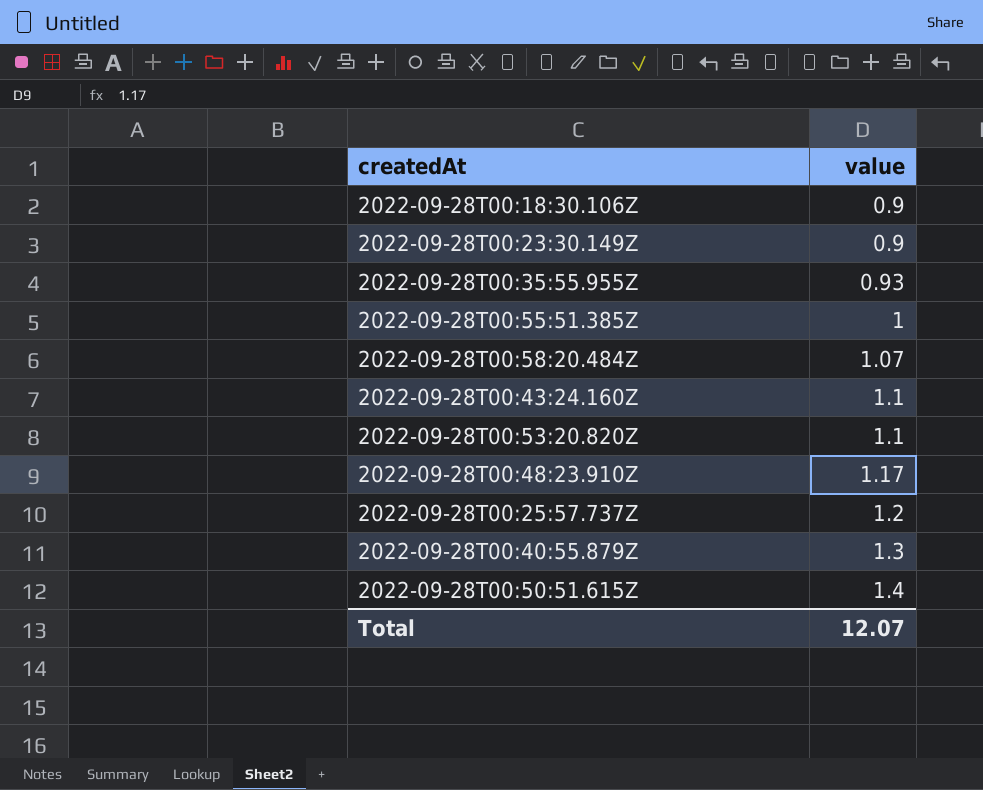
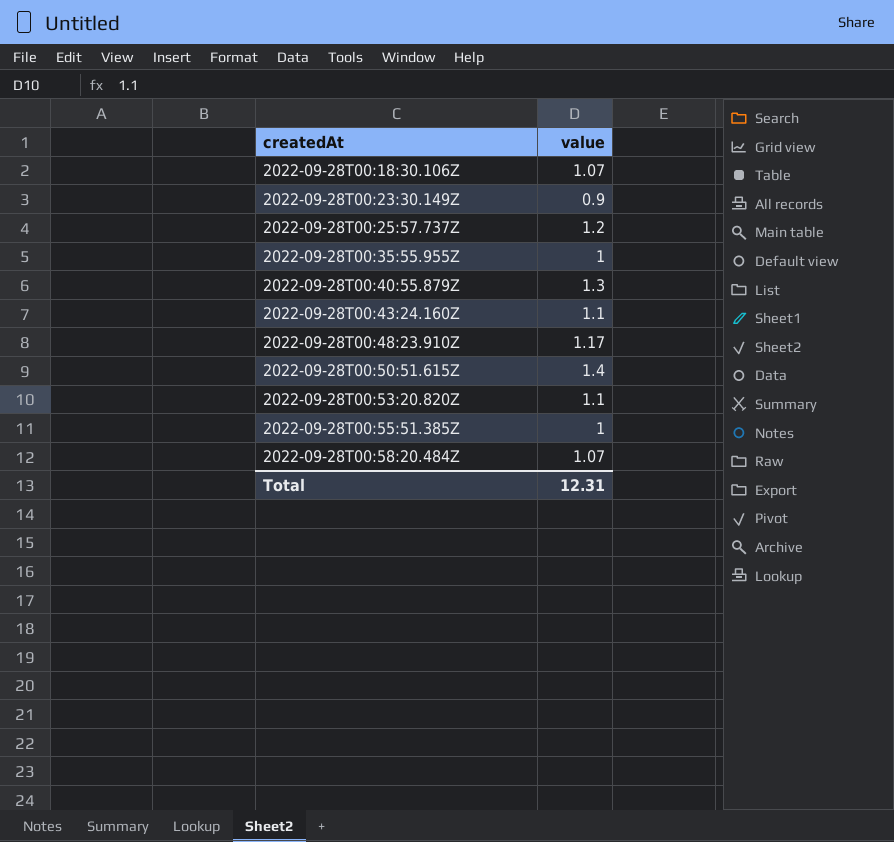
row order: value ascending -> createdAt ascending
2022-09-28T00:18:30.106Z | value: 0.9 -> 1.07
2022-09-28T00:35:55.955Z | value: 0.93 -> 1
Total | value: 12.07 -> 12.31

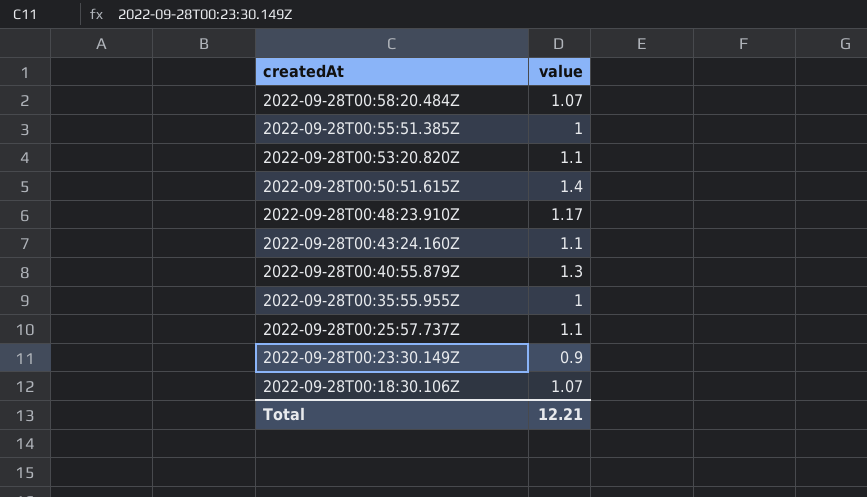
row order: createdAt ascending -> createdAt descending
2022-09-28T00:25:57.737Z | value: 1.2 -> 1.1
Total | value: 12.31 -> 12.21

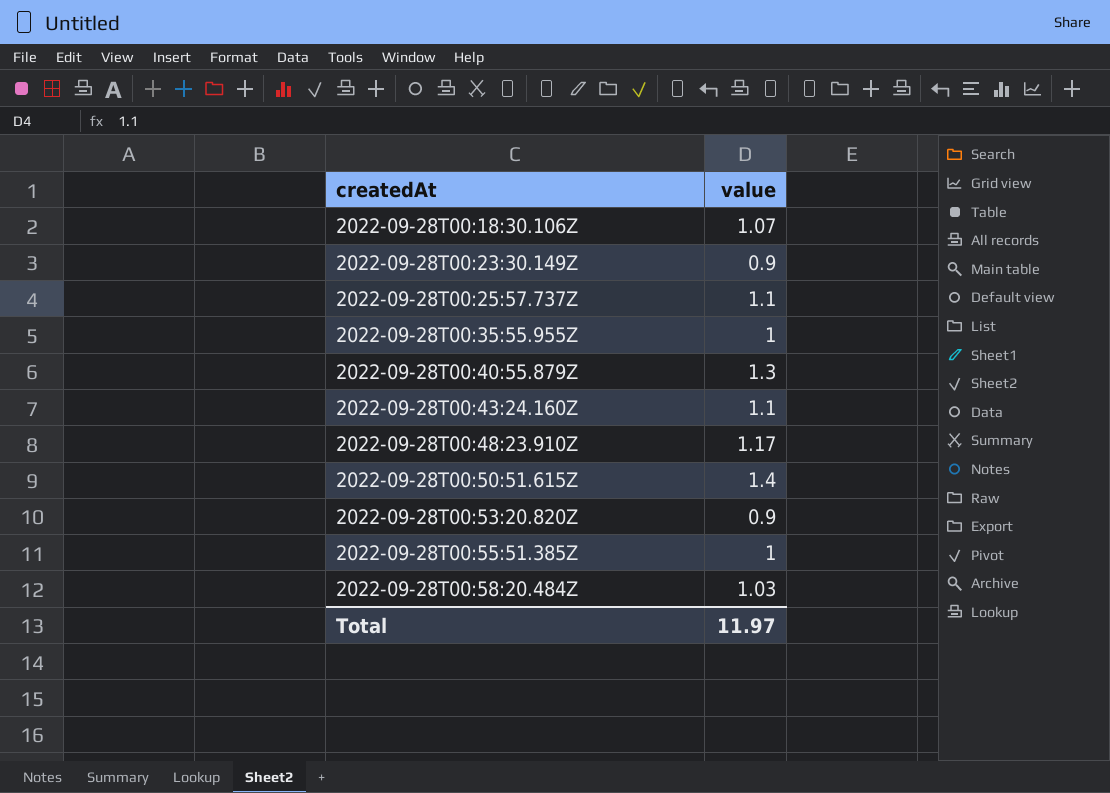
row order: createdAt descending -> createdAt ascending
2022-09-28T00:53:20.820Z | value: 1.1 -> 0.9
2022-09-28T00:58:20.484Z | value: 1.07 -> 1.03
Total | value: 12.21 -> 11.97

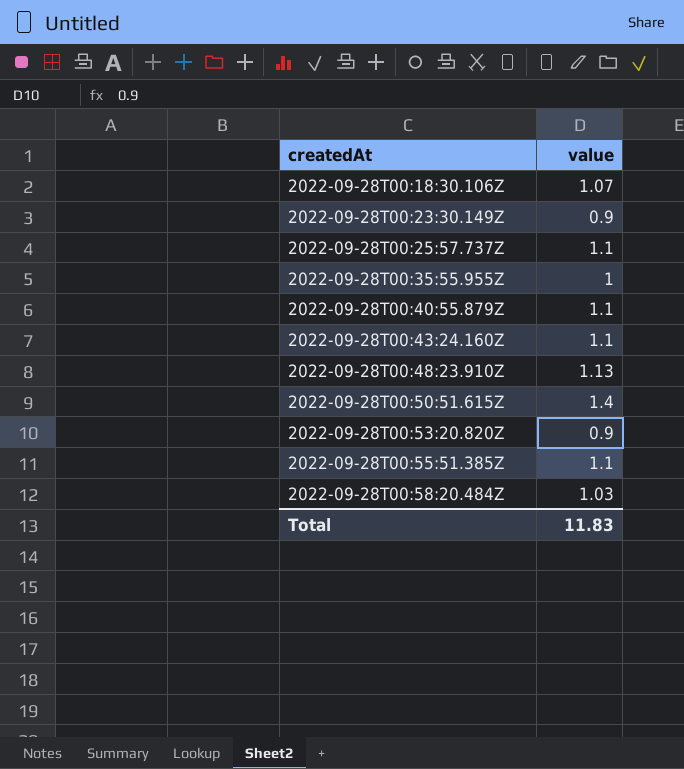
2022-09-28T00:40:55.879Z | value: 1.3 -> 1.1
2022-09-28T00:48:23.910Z | value: 1.17 -> 1.13
2022-09-28T00:55:51.385Z | value: 1 -> 1.1
Total | value: 11.97 -> 11.83

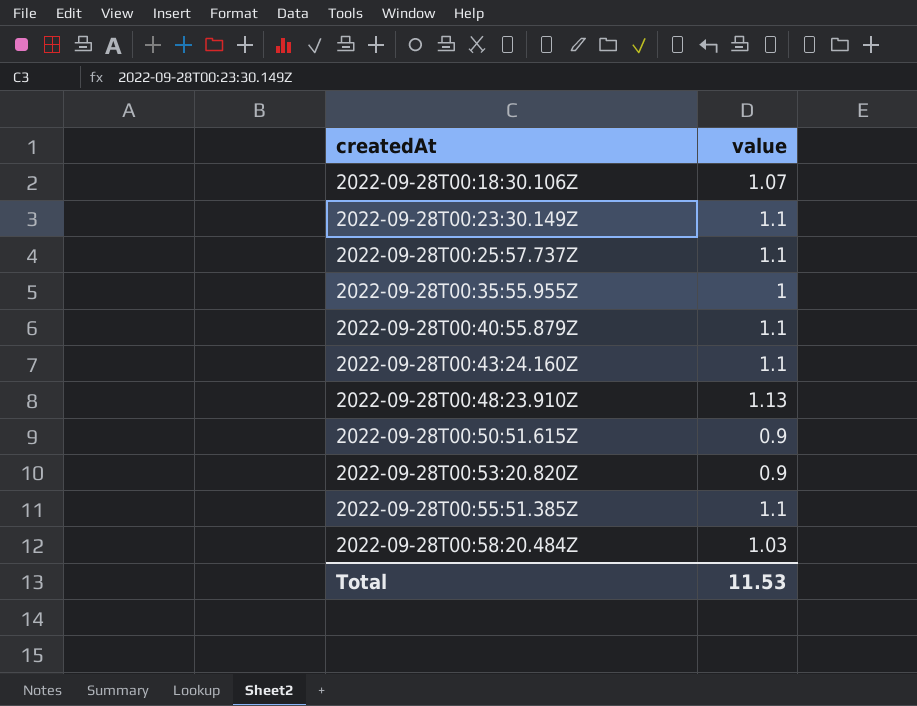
2022-09-28T00:23:30.149Z | value: 0.9 -> 1.1
2022-09-28T00:50:51.615Z | value: 1.4 -> 0.9
Total | value: 11.83 -> 11.53

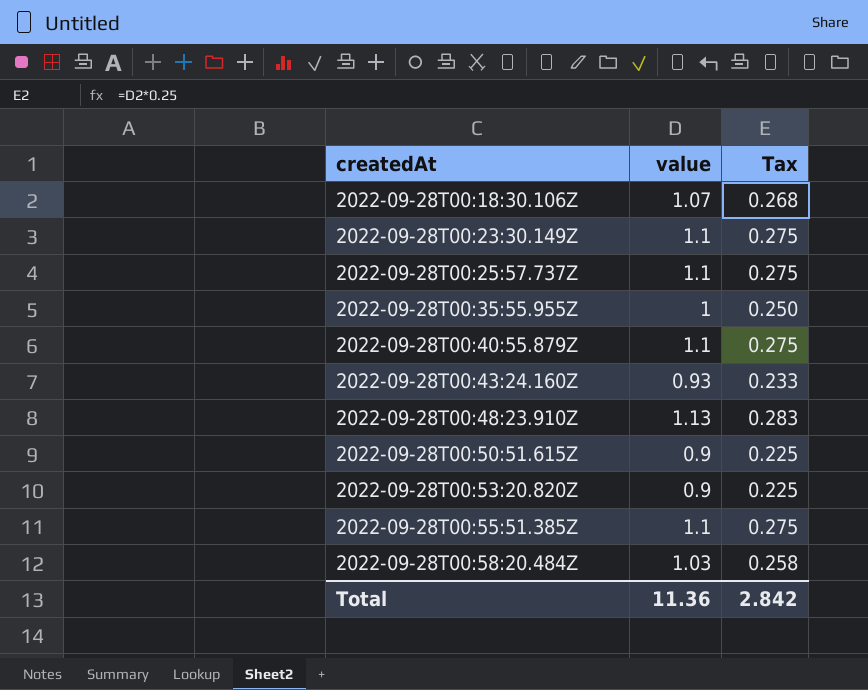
column Tax | formula: none -> [value] * 0.25
2022-09-28T00:43:24.160Z | value: 1.1 -> 0.93
Total | value: 11.53 -> 11.36

